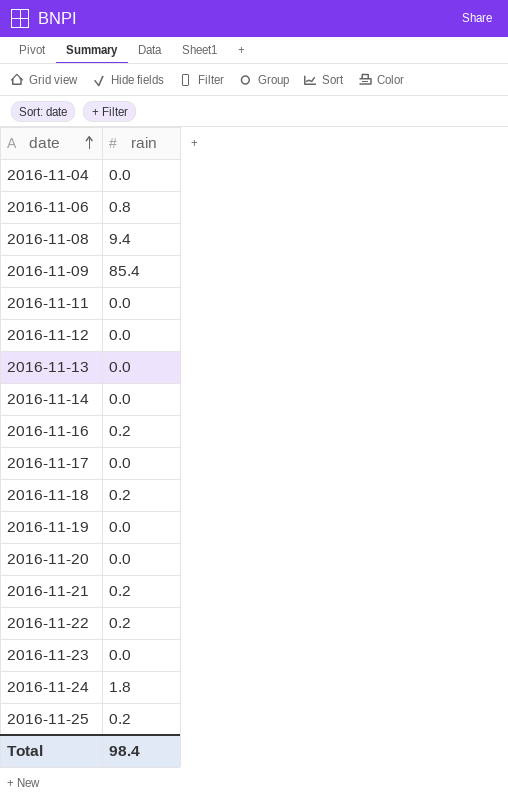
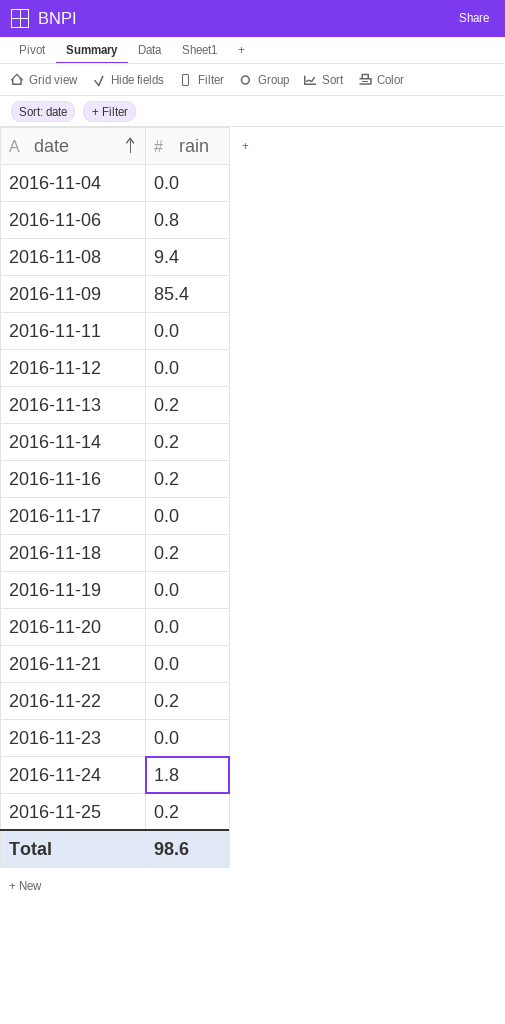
2016-11-13 | rain: 0.0 -> 0.2
2016-11-14 | rain: 0.0 -> 0.2
2016-11-21 | rain: 0.2 -> 0.0
Total | rain: 98.4 -> 98.6

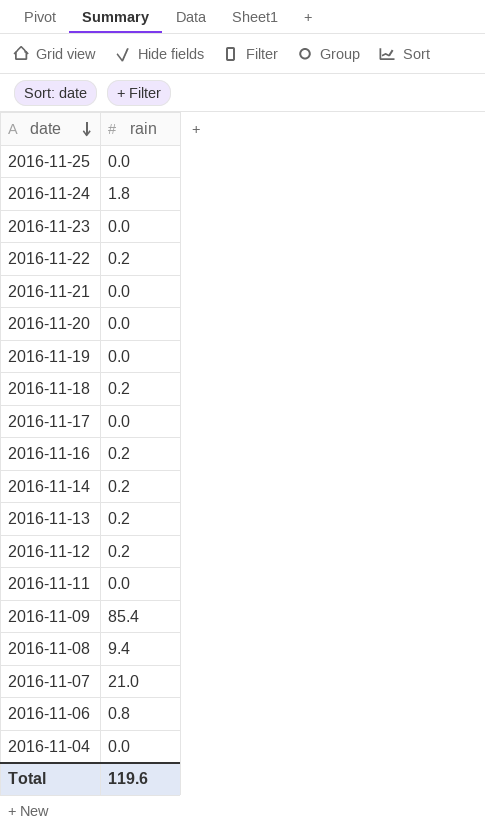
row order: date ascending -> date descending
2016-11-25 | rain: 0.2 -> 0.0
2016-11-12 | rain: 0.0 -> 0.2
row 2016-11-07: none -> 21.0
Total | rain: 98.6 -> 119.6

